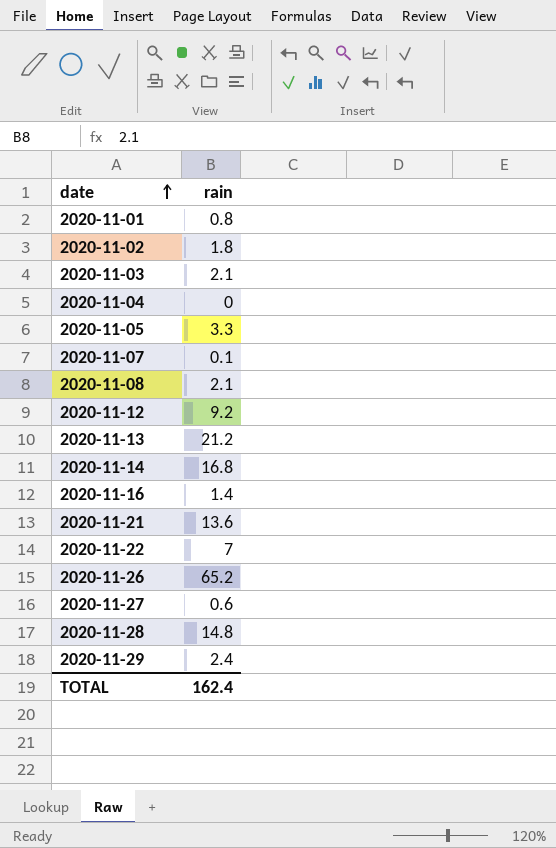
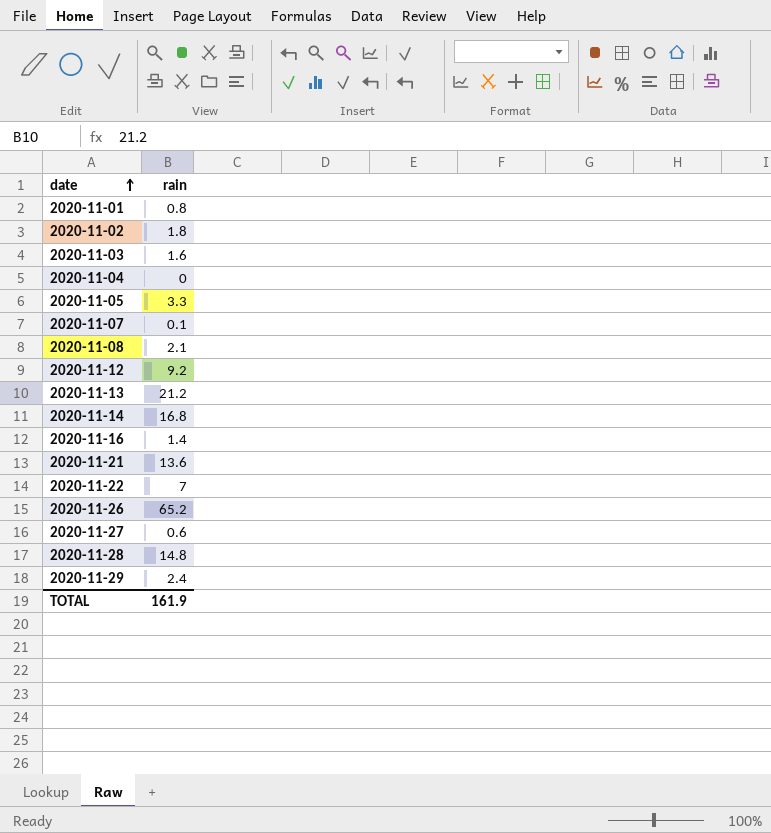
2020-11-03 | rain: 2.1 -> 1.6
TOTAL | rain: 162.4 -> 161.9

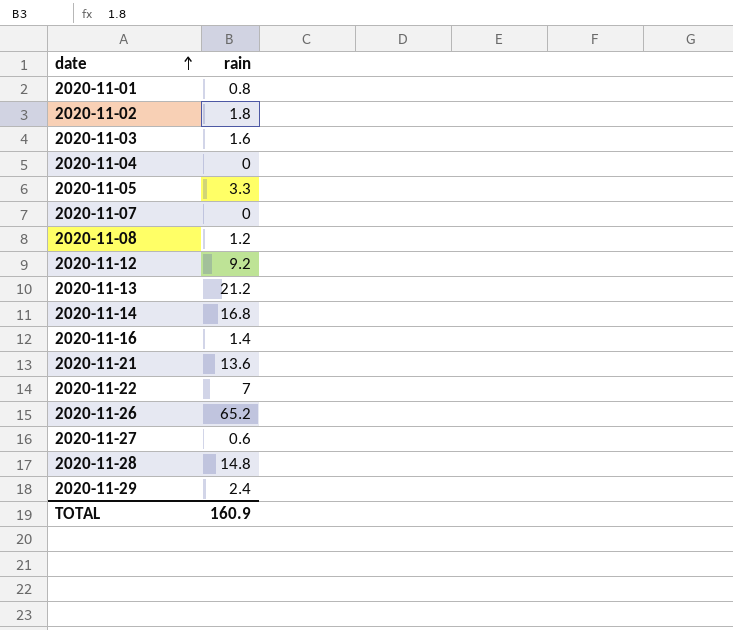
2020-11-07 | rain: 0.1 -> 0
2020-11-08 | rain: 2.1 -> 1.2
TOTAL | rain: 161.9 -> 160.9

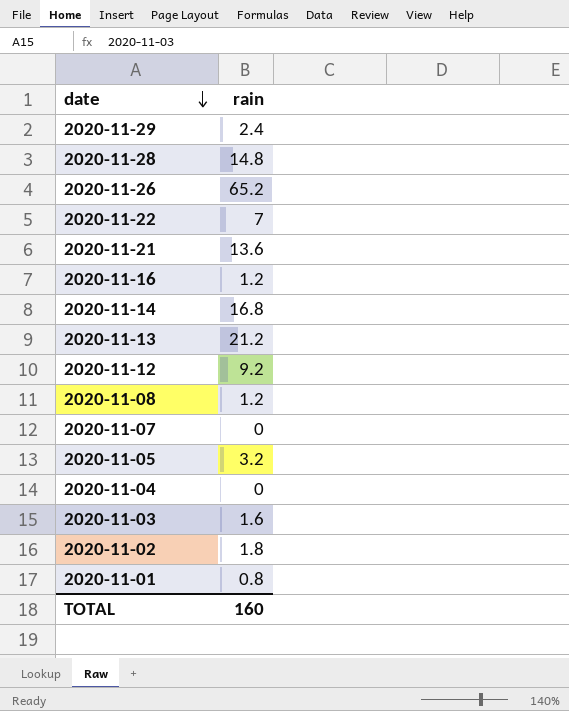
row order: date ascending -> date descending
row 2020-11-27: 0.6 -> none
2020-11-16 | rain: 1.4 -> 1.2
2020-11-05 | rain: 3.3 -> 3.2
TOTAL | rain: 160.9 -> 160

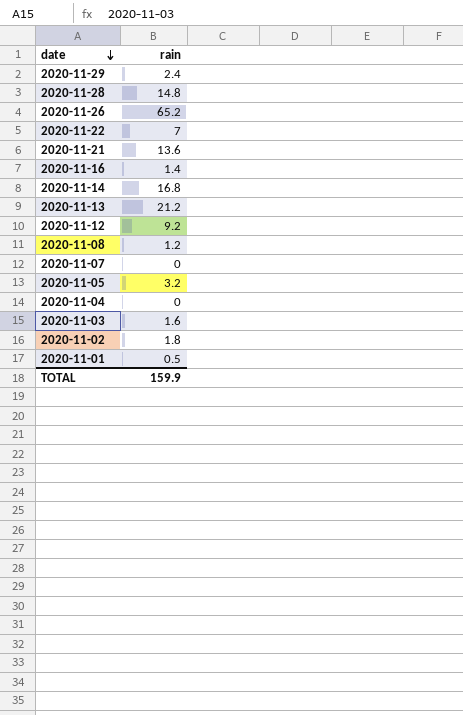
2020-11-16 | rain: 1.2 -> 1.4
2020-11-01 | rain: 0.8 -> 0.5
TOTAL | rain: 160 -> 159.9

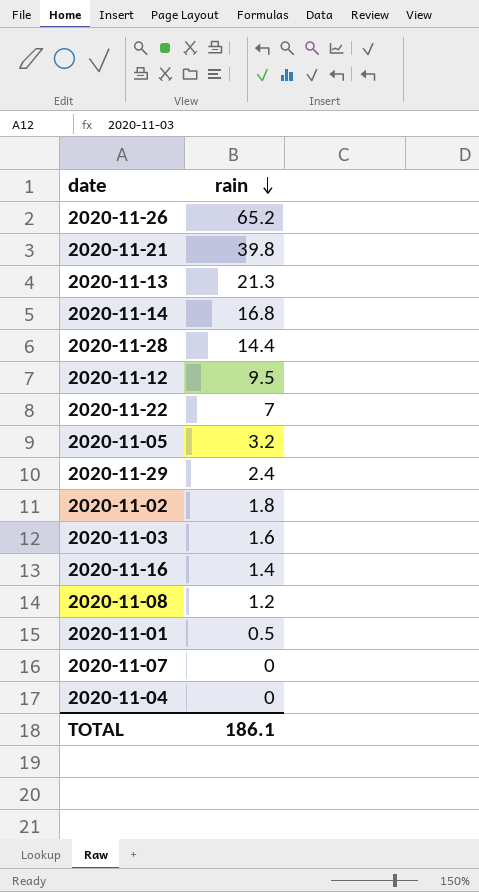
row order: date descending -> rain descending
2020-11-21 | rain: 13.6 -> 39.8
2020-11-13 | rain: 21.2 -> 21.3
2020-11-28 | rain: 14.8 -> 14.4
2020-11-12 | rain: 9.2 -> 9.5
TOTAL | rain: 159.9 -> 186.1

